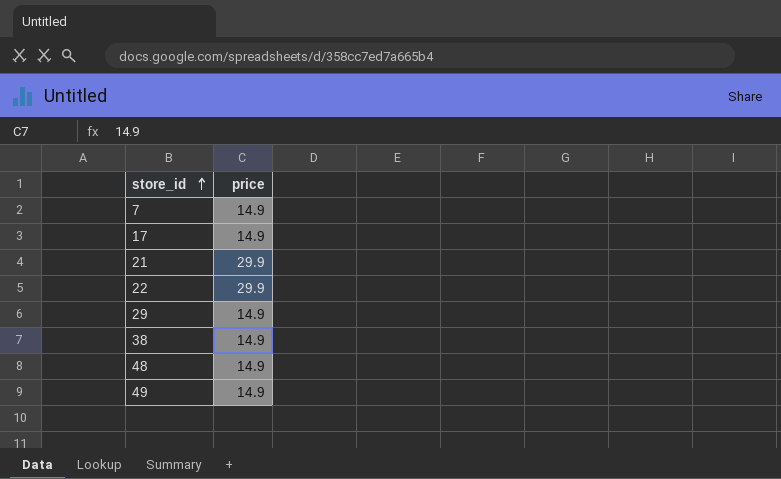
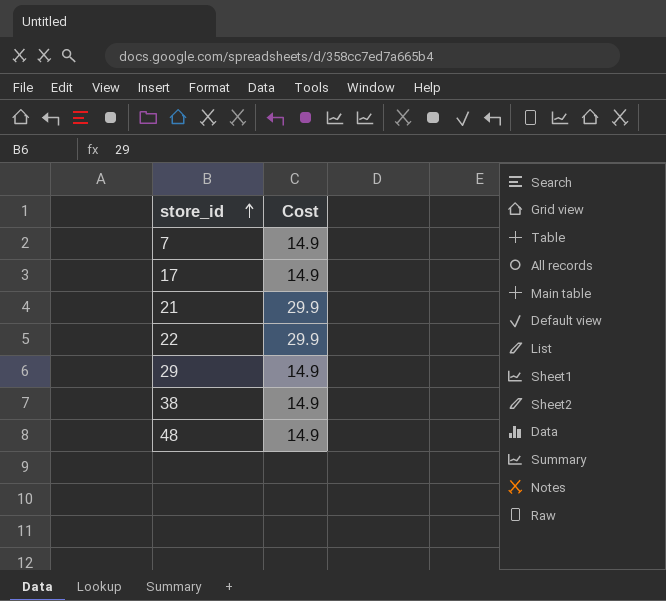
column name: price -> Cost
row 49: 14.9 -> none

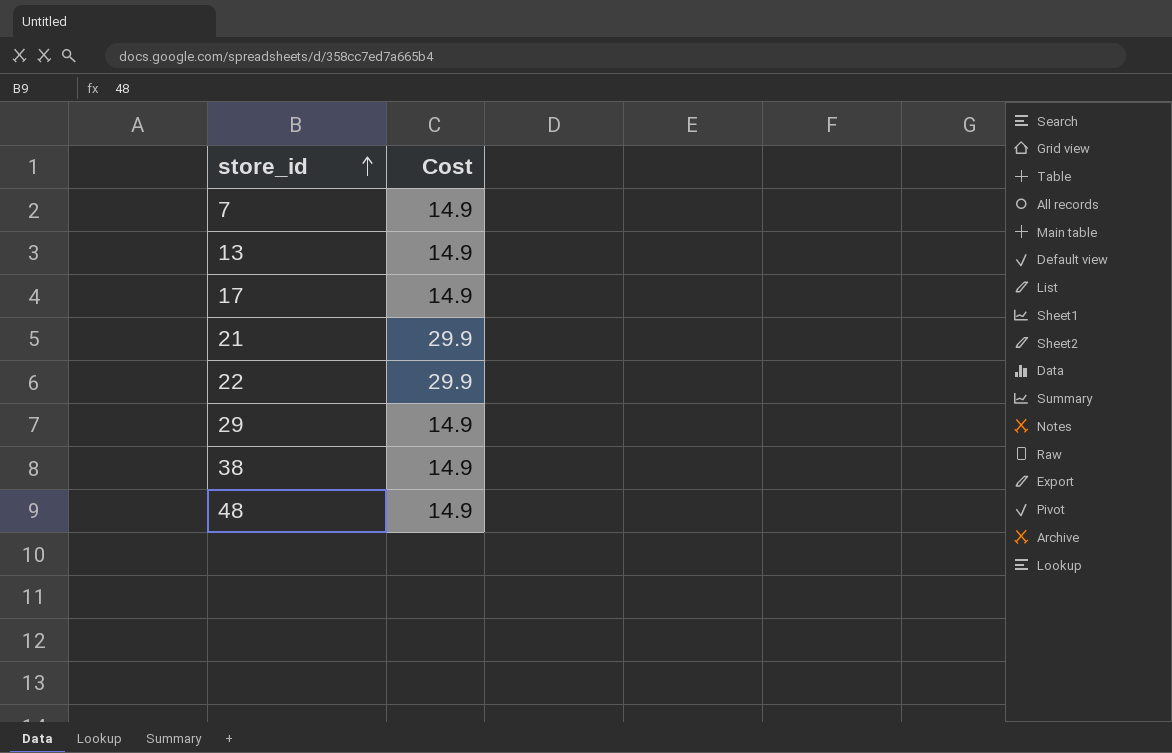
row 13: none -> 14.9

